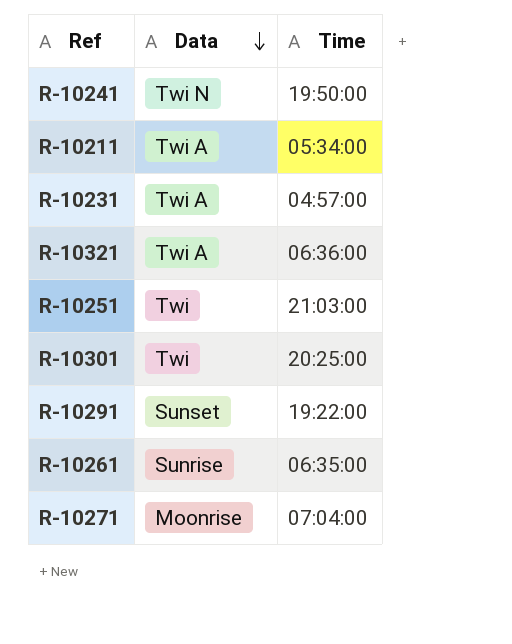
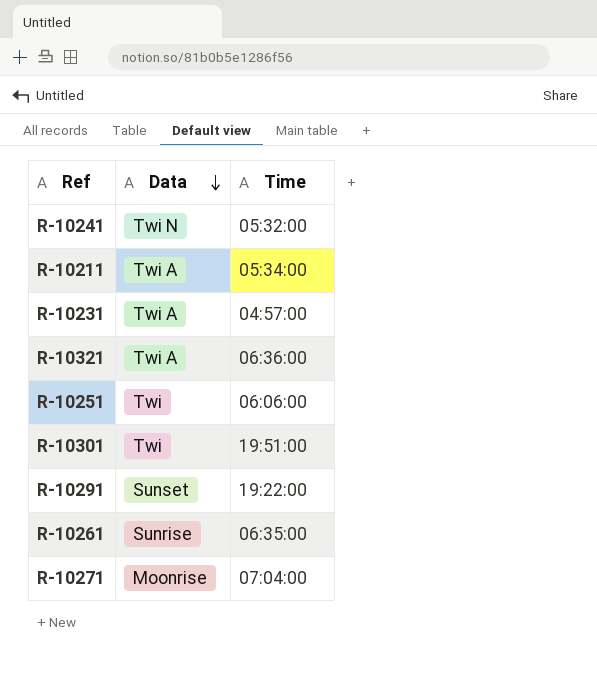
R-10241 | Time: 19:50:00 -> 05:32:00
R-10251 | Time: 21:03:00 -> 06:06:00
R-10301 | Time: 20:25:00 -> 19:51:00

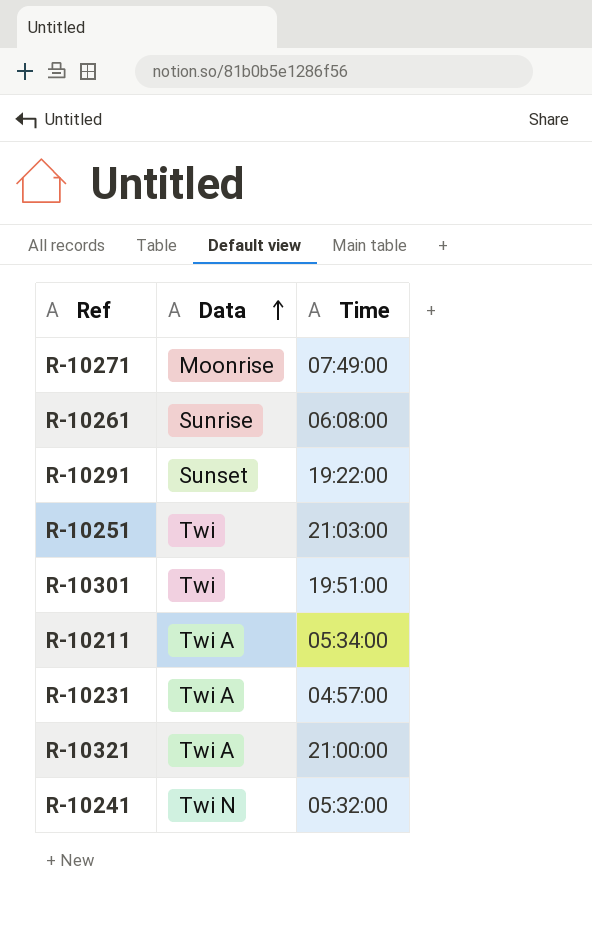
row order: Data descending -> Data ascending
R-10271 | Time: 07:04:00 -> 07:49:00
R-10261 | Time: 06:35:00 -> 06:08:00
R-10251 | Time: 06:06:00 -> 21:03:00
R-10321 | Time: 06:36:00 -> 21:00:00

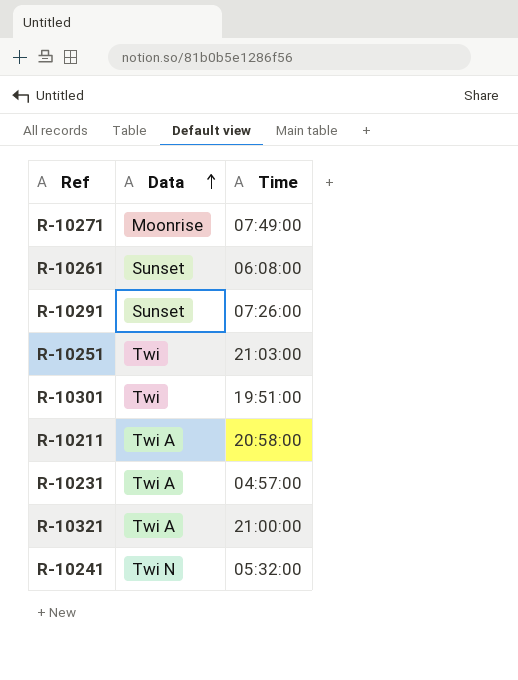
R-10261 | Data: Sunrise -> Sunset
R-10291 | Time: 19:22:00 -> 07:26:00
R-10211 | Time: 05:34:00 -> 20:58:00

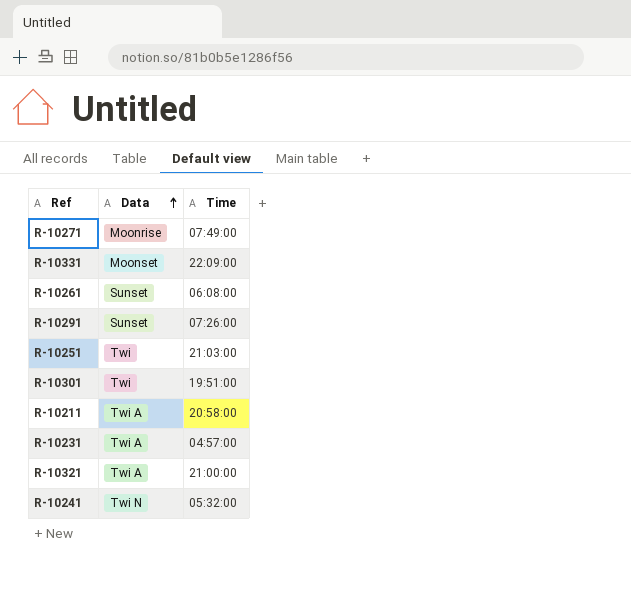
row R-10331: none -> Moonset | 22:09:00

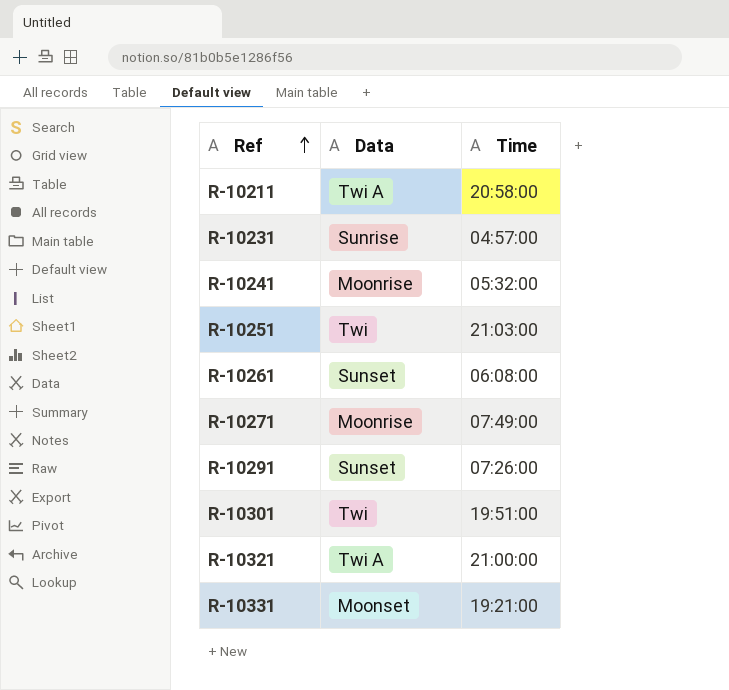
row order: Data ascending -> Ref ascending
R-10231 | Data: Twi A -> Sunrise
R-10241 | Data: Twi N -> Moonrise
R-10331 | Time: 22:09:00 -> 19:21:00

